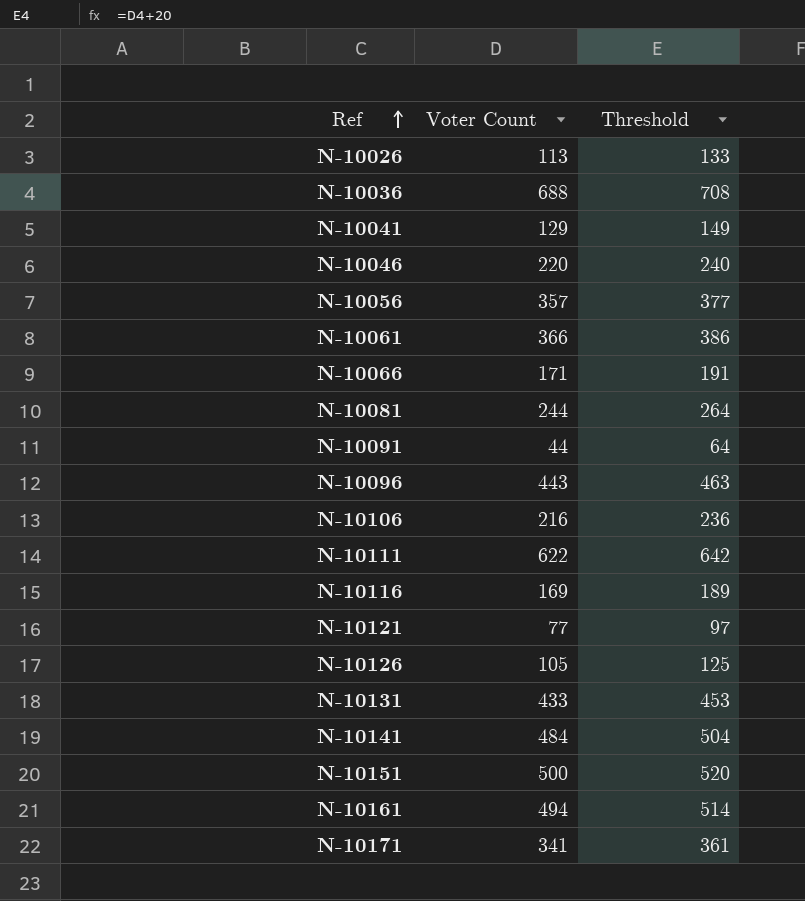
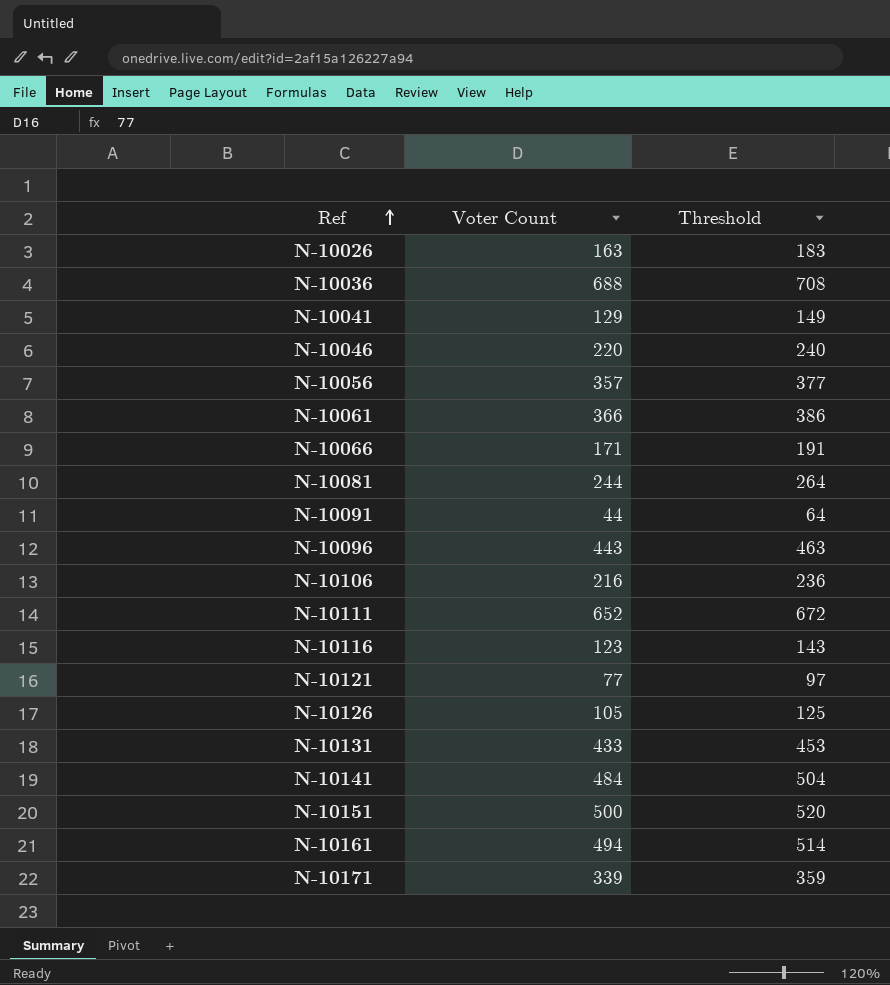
N-10026 | Voter Count: 113 -> 163
N-10026 | Threshold: 133 -> 183
N-10111 | Voter Count: 622 -> 652
N-10111 | Threshold: 642 -> 672
N-10116 | Voter Count: 169 -> 123
N-10116 | Threshold: 189 -> 143
N-10171 | Voter Count: 341 -> 339
N-10171 | Threshold: 361 -> 359

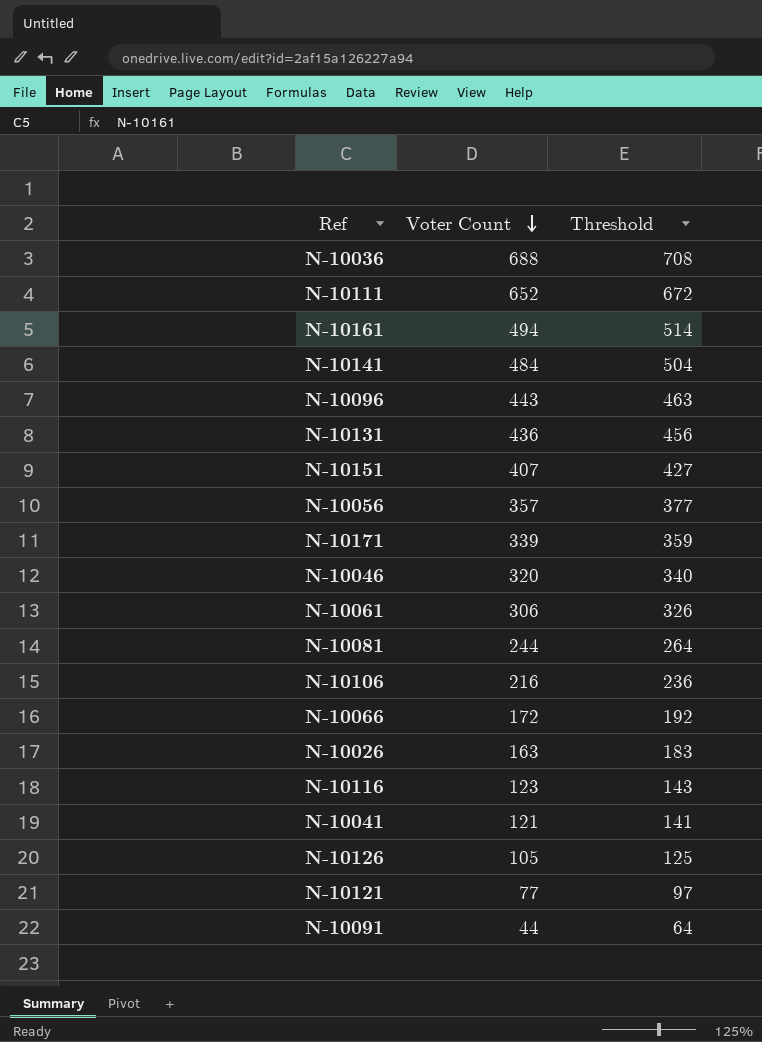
row order: Ref ascending -> Voter Count descending
N-10131 | Voter Count: 433 -> 436
N-10131 | Threshold: 453 -> 456
N-10151 | Voter Count: 500 -> 407
N-10151 | Threshold: 520 -> 427
N-10046 | Voter Count: 220 -> 320
N-10046 | Threshold: 240 -> 340
N-10061 | Voter Count: 366 -> 306
N-10061 | Threshold: 386 -> 326
N-10066 | Voter Count: 171 -> 172
N-10066 | Threshold: 191 -> 192
N-10041 | Voter Count: 129 -> 121
N-10041 | Threshold: 149 -> 141

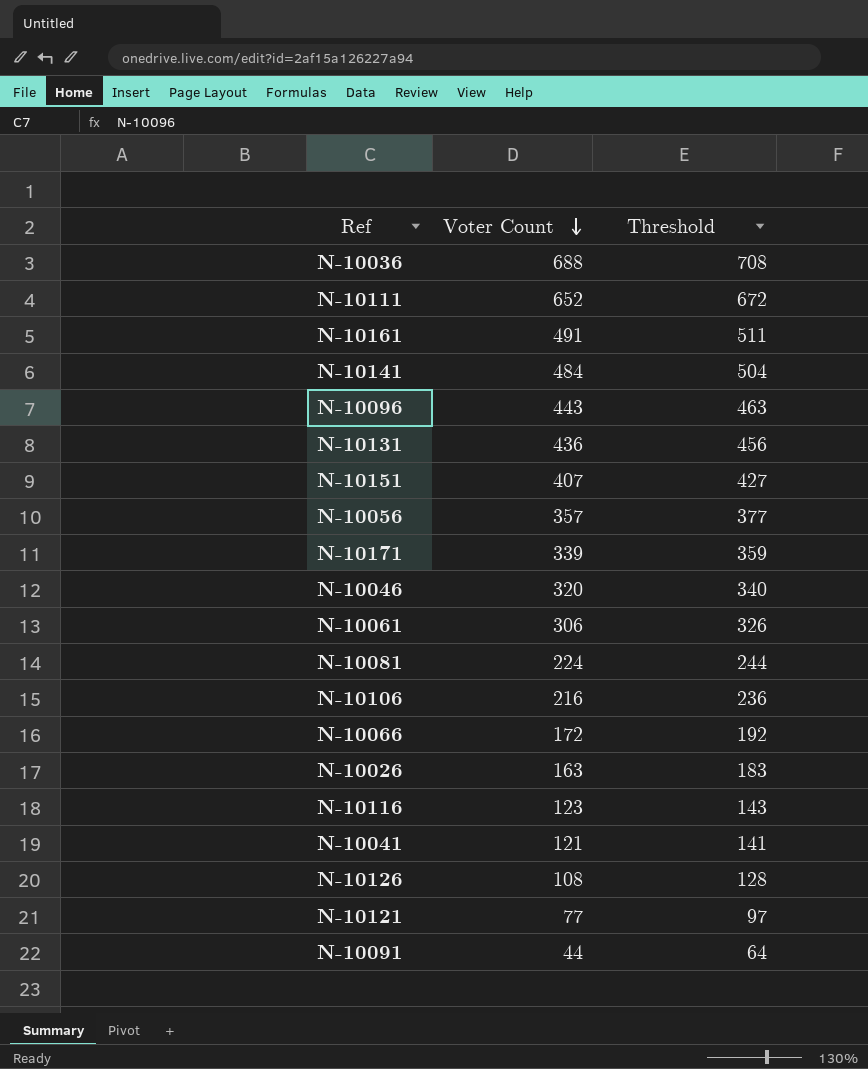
N-10161 | Voter Count: 494 -> 491
N-10161 | Threshold: 514 -> 511
N-10081 | Voter Count: 244 -> 224
N-10081 | Threshold: 264 -> 244
N-10126 | Voter Count: 105 -> 108
N-10126 | Threshold: 125 -> 128

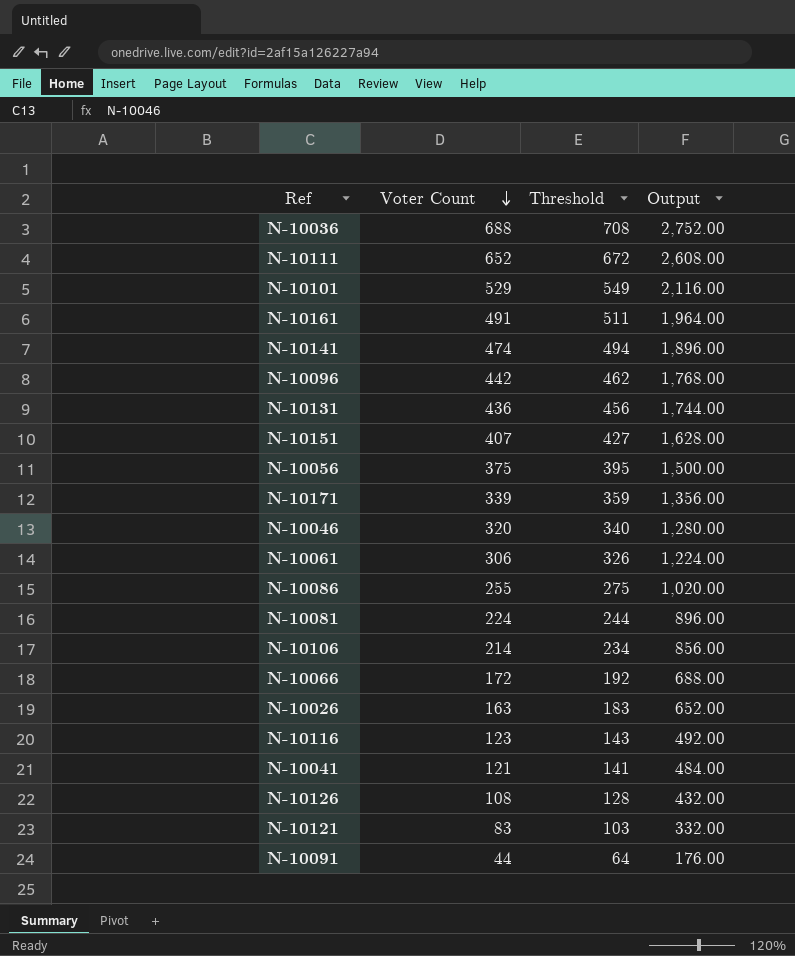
column Output | formula: none -> [Voter Count] * 4
row N-10101: none -> 529 | 549 | 2,116.00
N-10141 | Voter Count: 484 -> 474
N-10141 | Threshold: 504 -> 494
N-10096 | Voter Count: 443 -> 442
N-10096 | Threshold: 463 -> 462
N-10056 | Voter Count: 357 -> 375
N-10056 | Threshold: 377 -> 395
row N-10086: none -> 255 | 275 | 1,020.00
N-10106 | Voter Count: 216 -> 214
N-10106 | Threshold: 236 -> 234
N-10121 | Voter Count: 77 -> 83
N-10121 | Threshold: 97 -> 103

